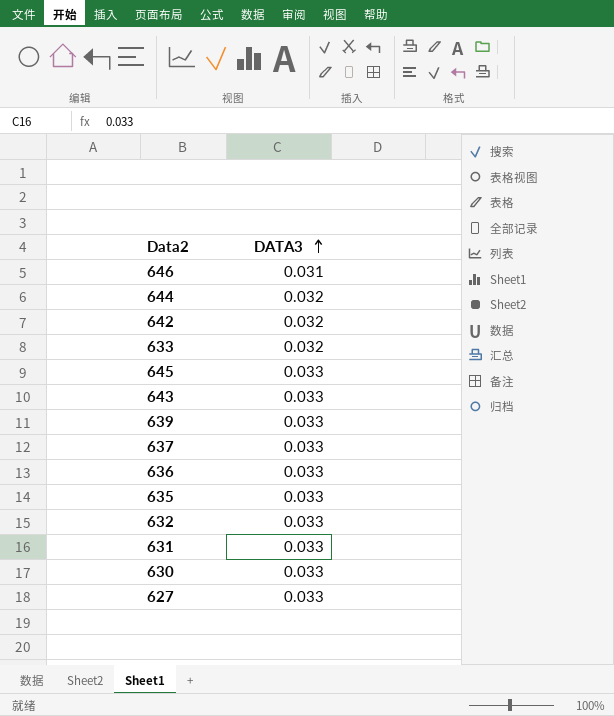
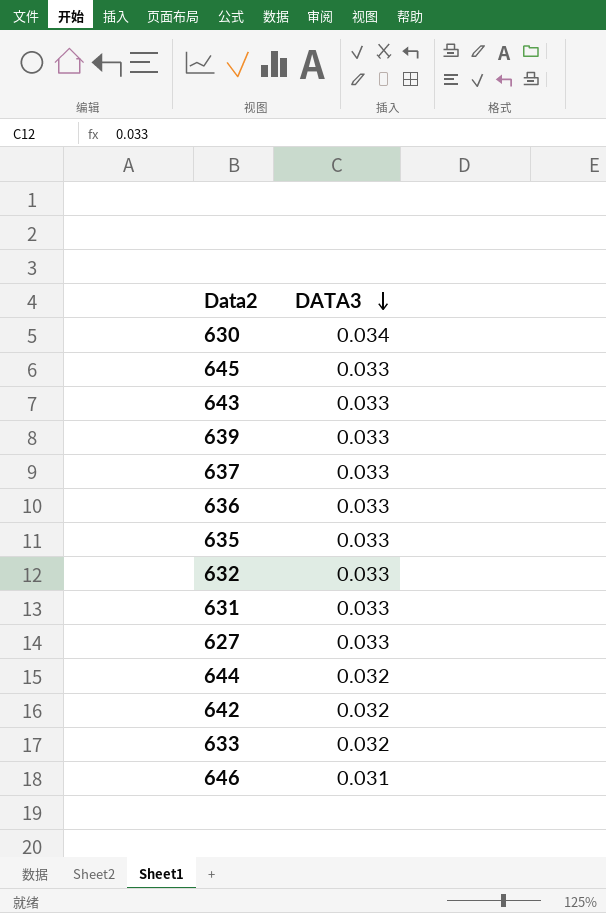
row order: DATA3 ascending -> DATA3 descending
630 | DATA3: 0.033 -> 0.034

